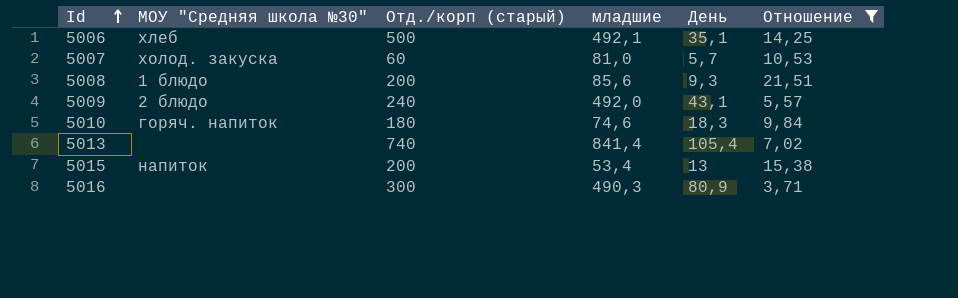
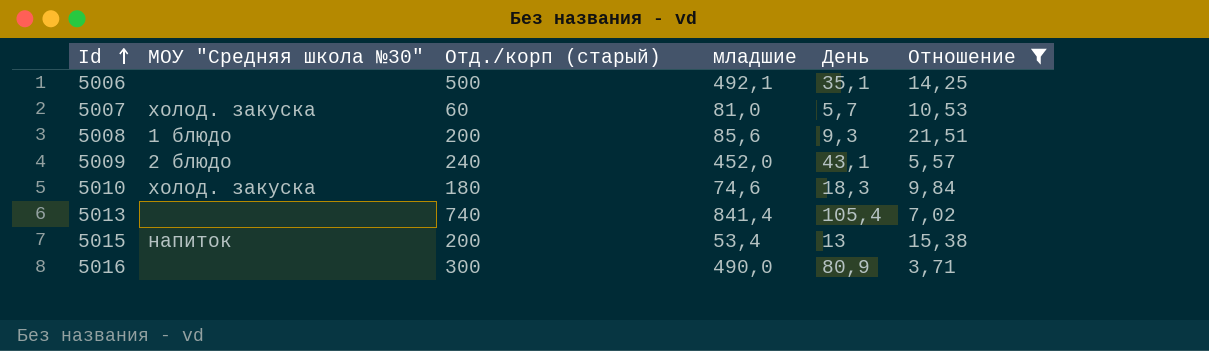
5006 | МОУ "Средняя школа №30": хлеб -> none
5009 | младшие: 492,0 -> 452,0
5010 | МОУ "Средняя школа №30": горяч. напиток -> холод. закуска
5016 | младшие: 490,3 -> 490,0

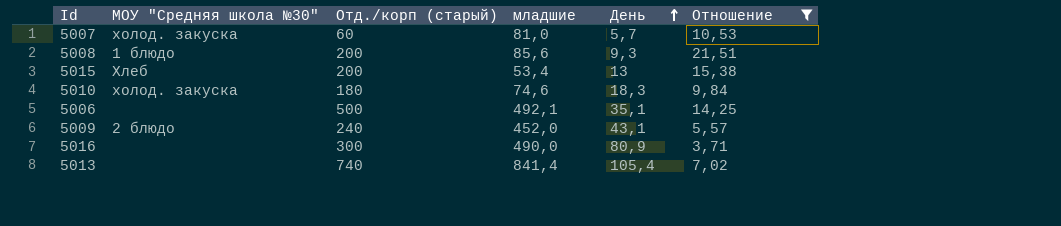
row order: Id ascending -> День ascending
5015 | МОУ "Средняя школа №30": напиток -> Хлеб

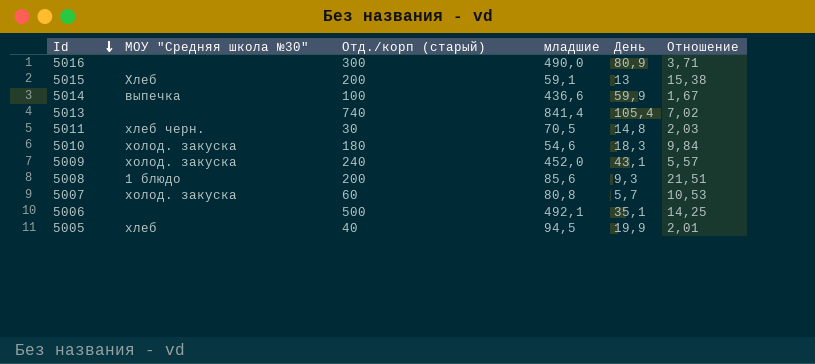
filter: Отношение >= 3,71 -> none
row order: День ascending -> Id descending
5015 | младшие: 53,4 -> 59,1
5010 | младшие: 74,6 -> 54,6
5009 | МОУ "Средняя школа №30": 2 блюдо -> холод. закуска
5007 | младшие: 81,0 -> 80,8

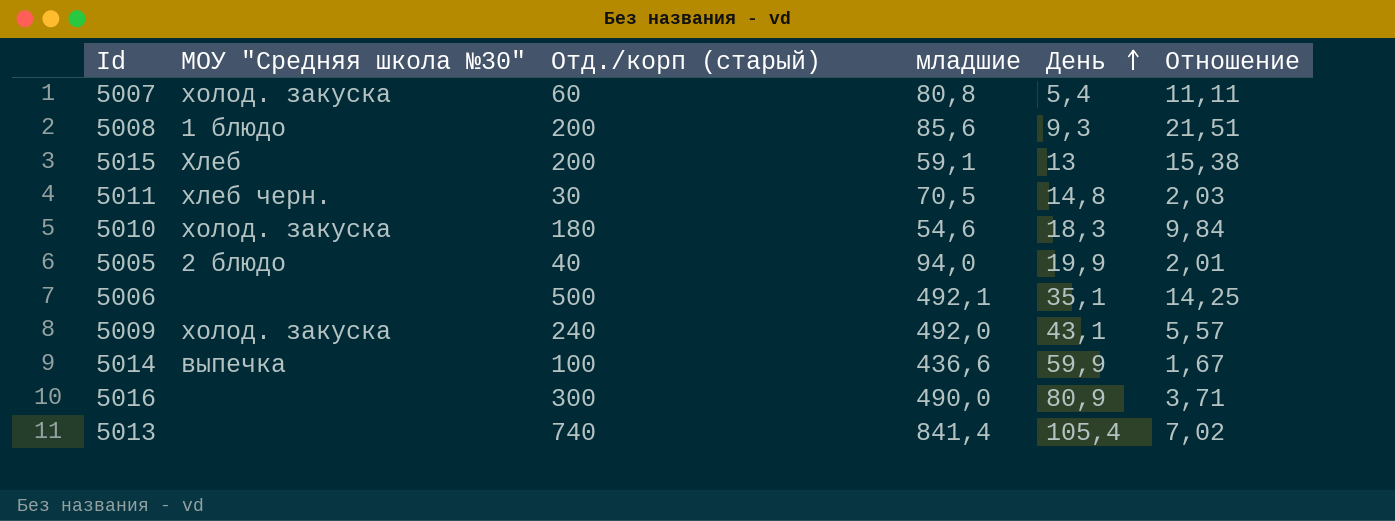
row order: Id descending -> День ascending
5007 | День: 5,7 -> 5,4
5007 | Отношение: 10,53 -> 11,11
5005 | МОУ "Средняя школа №30": хлеб -> 2 блюдо
5005 | младшие: 94,5 -> 94,0
5009 | младшие: 452,0 -> 492,0

